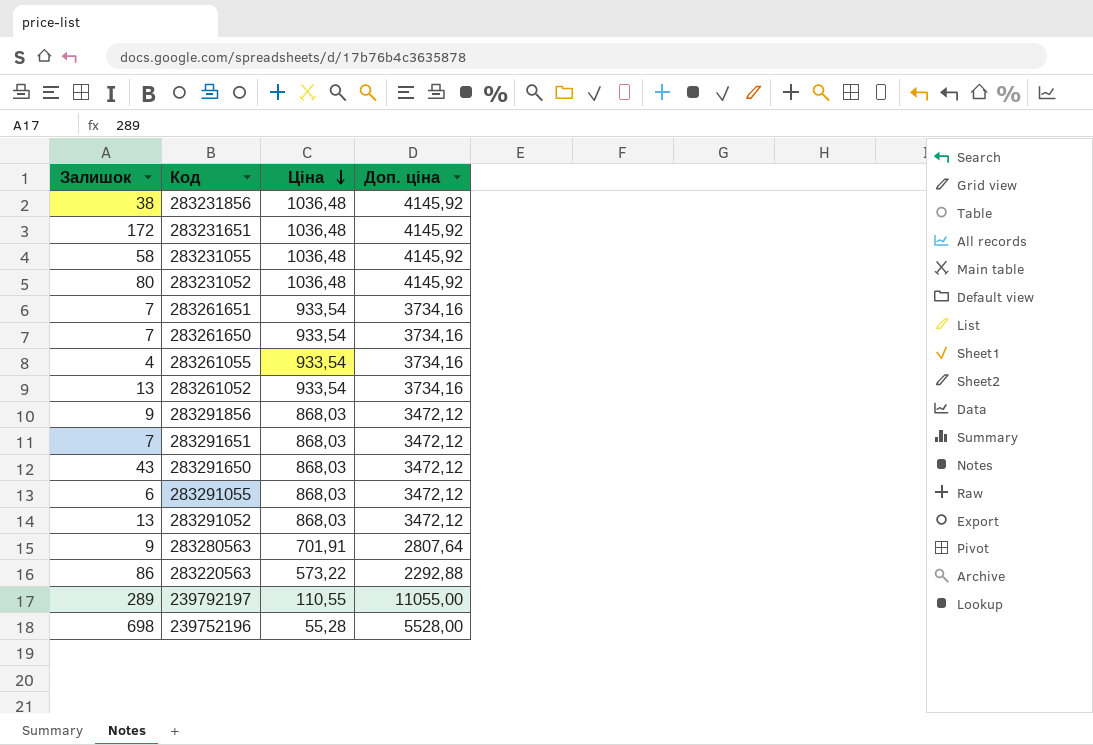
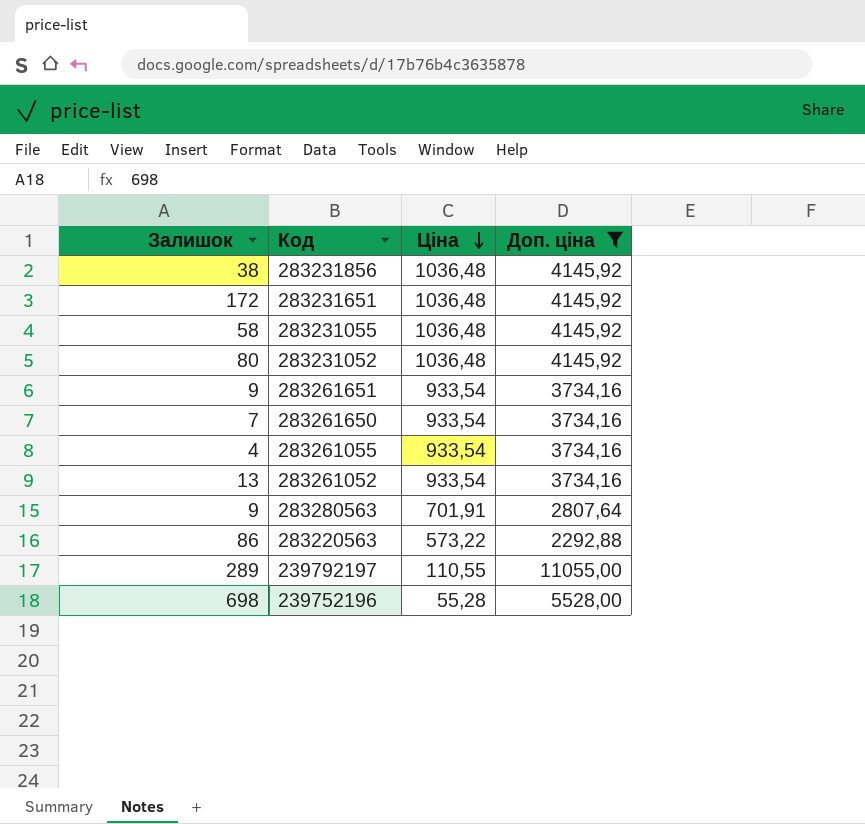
filter: none -> Доп. ціна != 3472,12
283261651 | Залишок: 7 -> 9

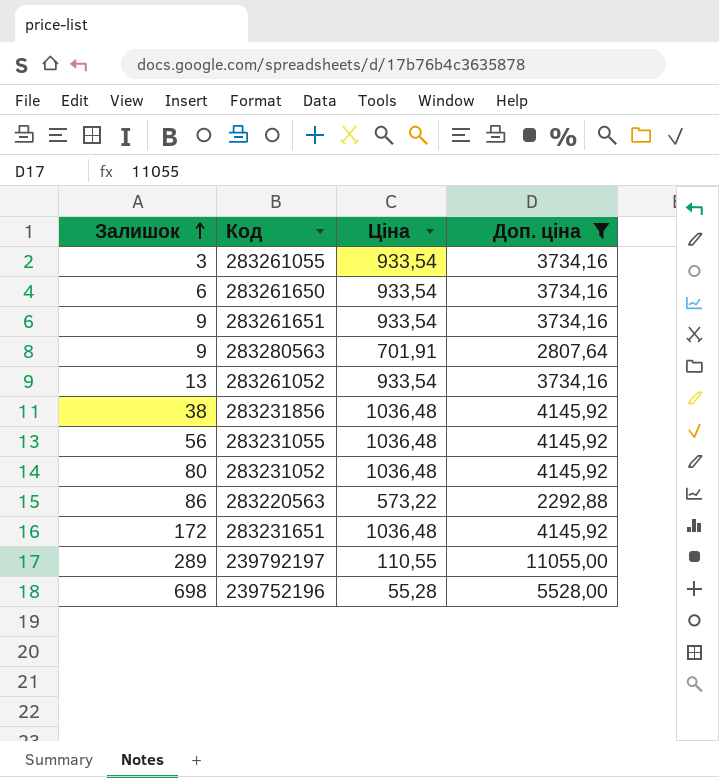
row order: Ціна descending -> Залишок ascending
283261055 | Залишок: 4 -> 3
283261650 | Залишок: 7 -> 6
283231055 | Залишок: 58 -> 56

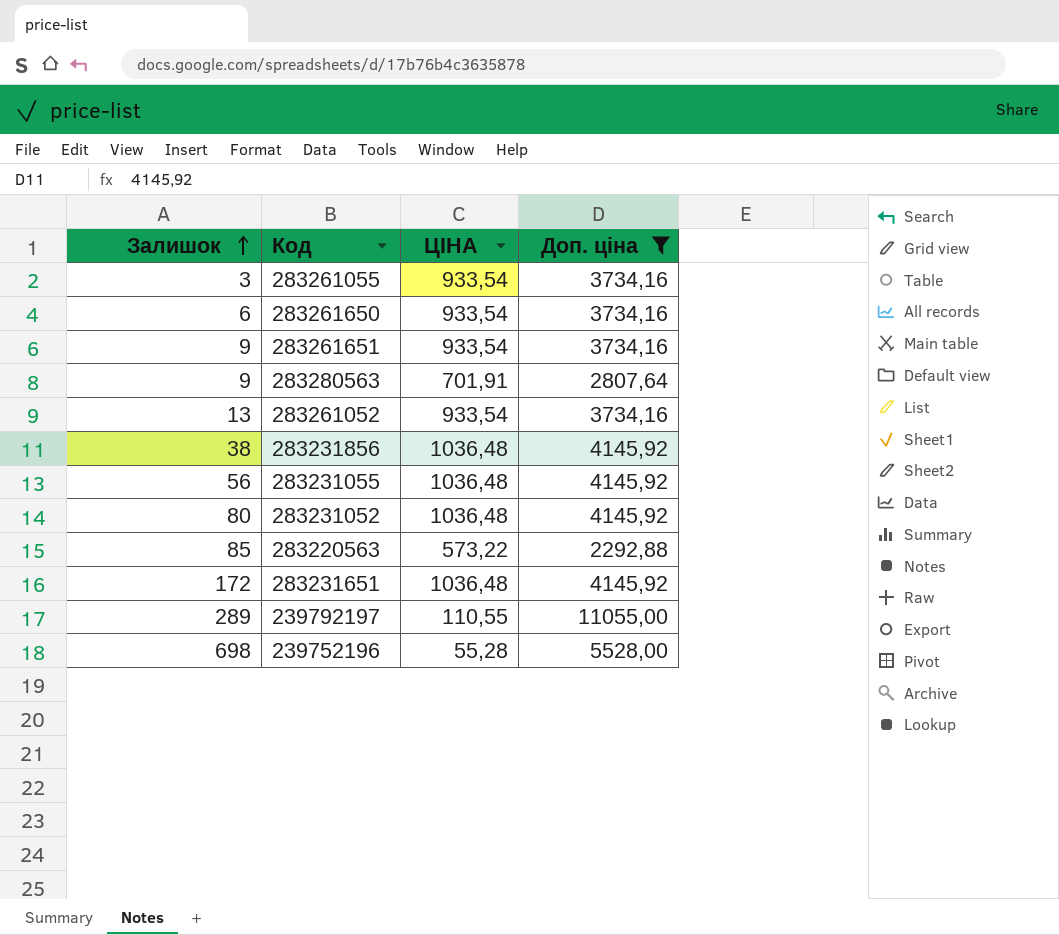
column name: Ціна -> ЦІНА
283220563 | Залишок: 86 -> 85

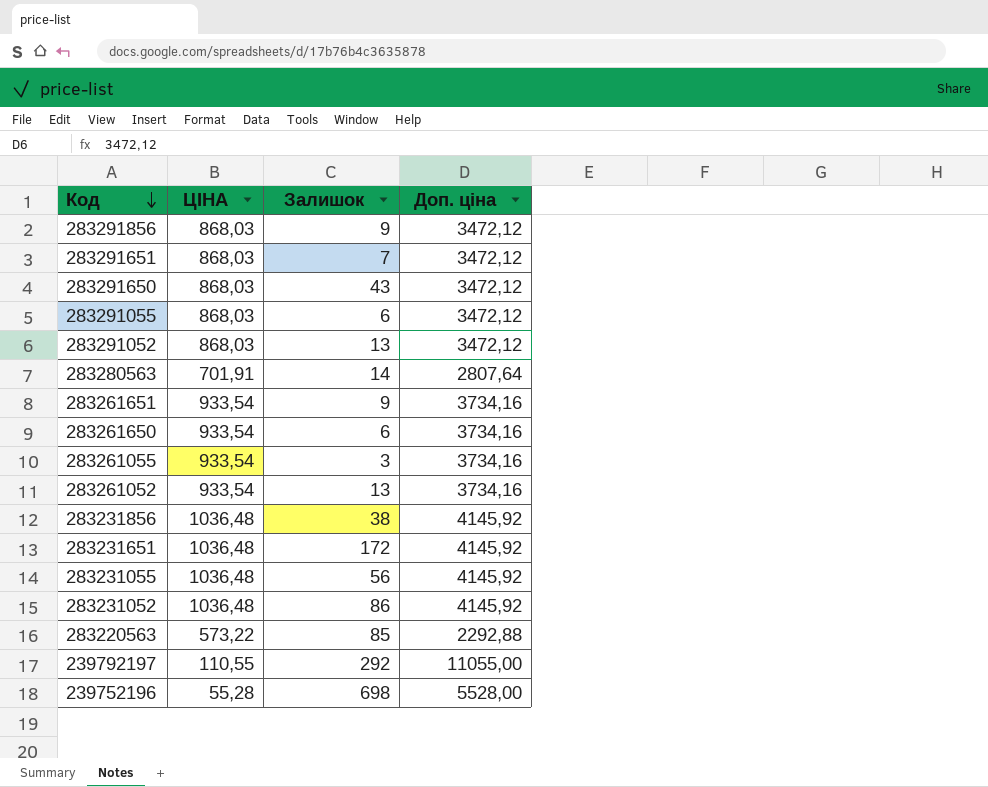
filter: Доп. ціна != 3472,12 -> none
row order: Залишок ascending -> Код descending
column Залишок | position: 1 -> 3
283280563 | Залишок: 9 -> 14
283231052 | Залишок: 80 -> 86
239792197 | Залишок: 289 -> 292

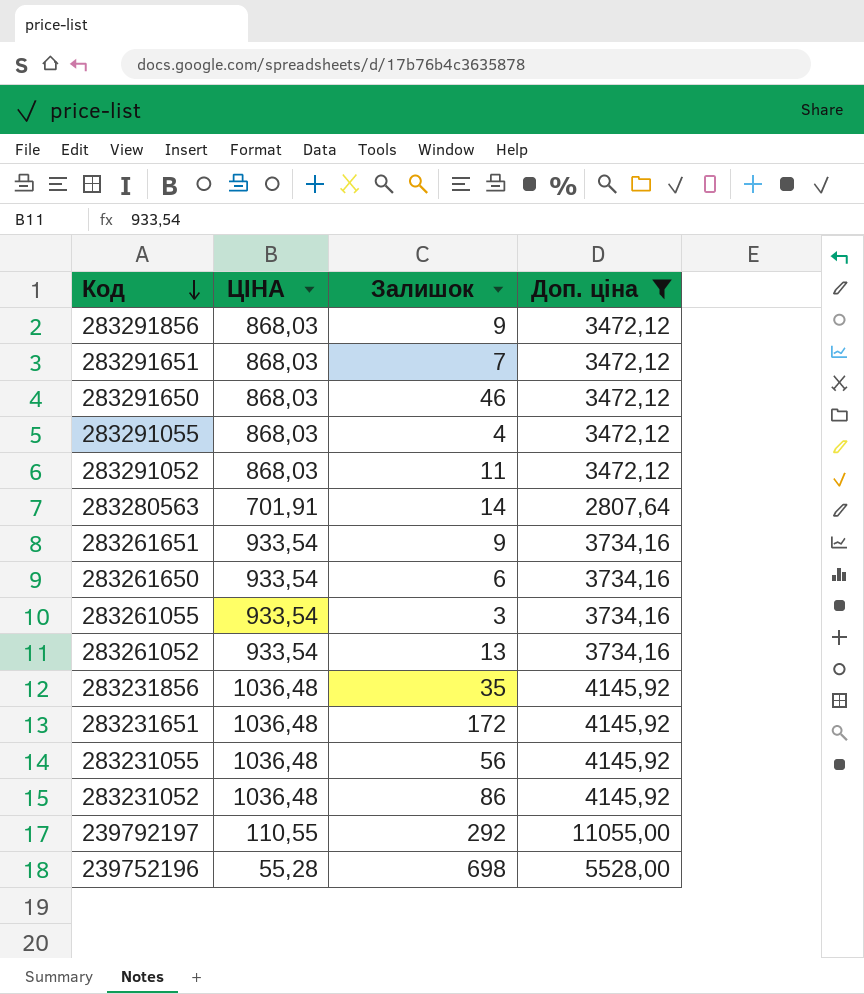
filter: none -> Доп. ціна != 2292,88
283291650 | Залишок: 43 -> 46
283291055 | Залишок: 6 -> 4
283291052 | Залишок: 13 -> 11
283231856 | Залишок: 38 -> 35

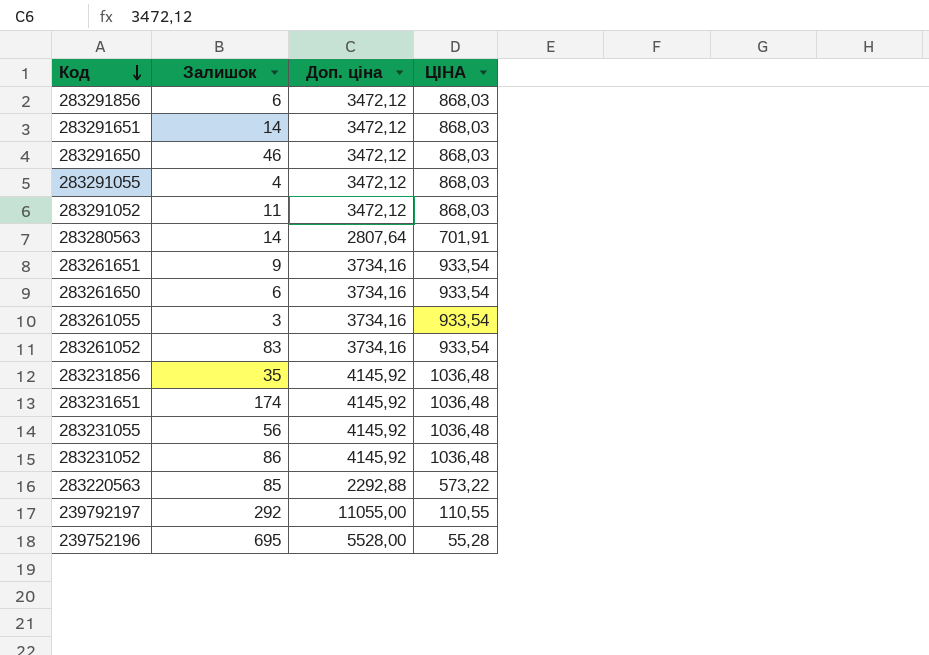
filter: Доп. ціна != 2292,88 -> none
column ЦІНА | position: 2 -> 4
283291856 | Залишок: 9 -> 6
283291651 | Залишок: 7 -> 14
283261052 | Залишок: 13 -> 83
283231651 | Залишок: 172 -> 174
239752196 | Залишок: 698 -> 695

